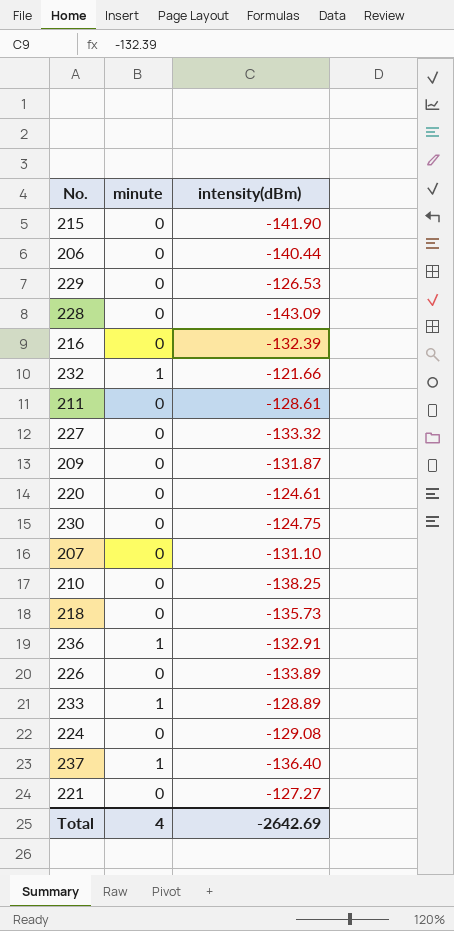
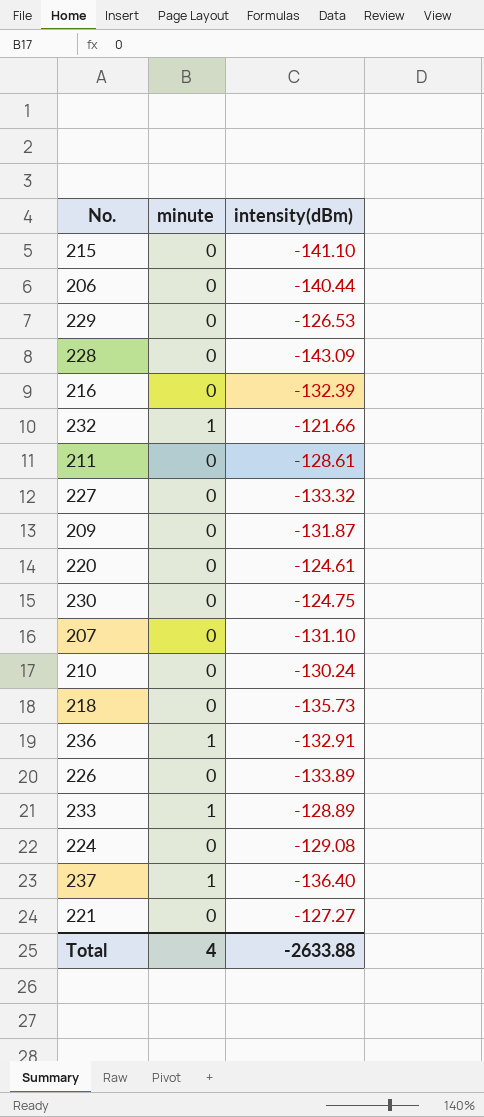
215 | intensity(dBm): -141.90 -> -141.10
210 | intensity(dBm): -138.25 -> -130.24
Total | intensity(dBm): -2642.69 -> -2633.88

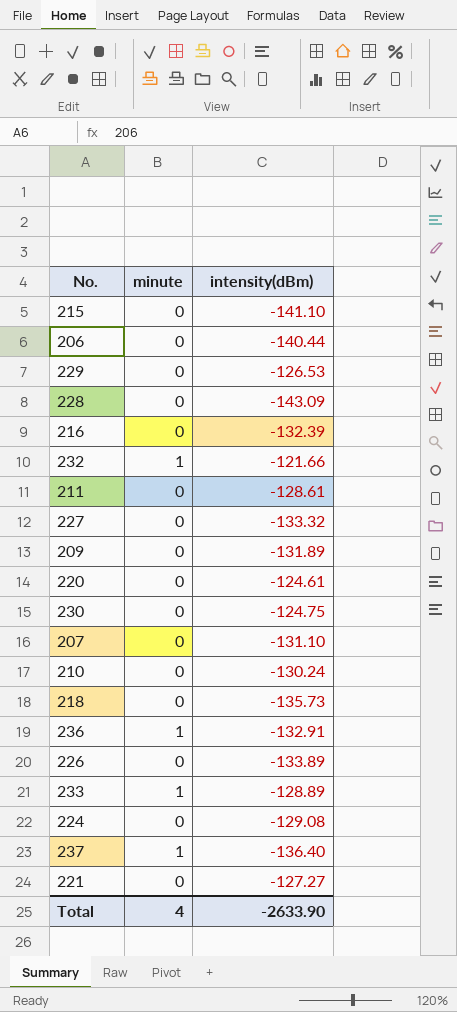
209 | intensity(dBm): -131.87 -> -131.89
Total | intensity(dBm): -2633.88 -> -2633.90

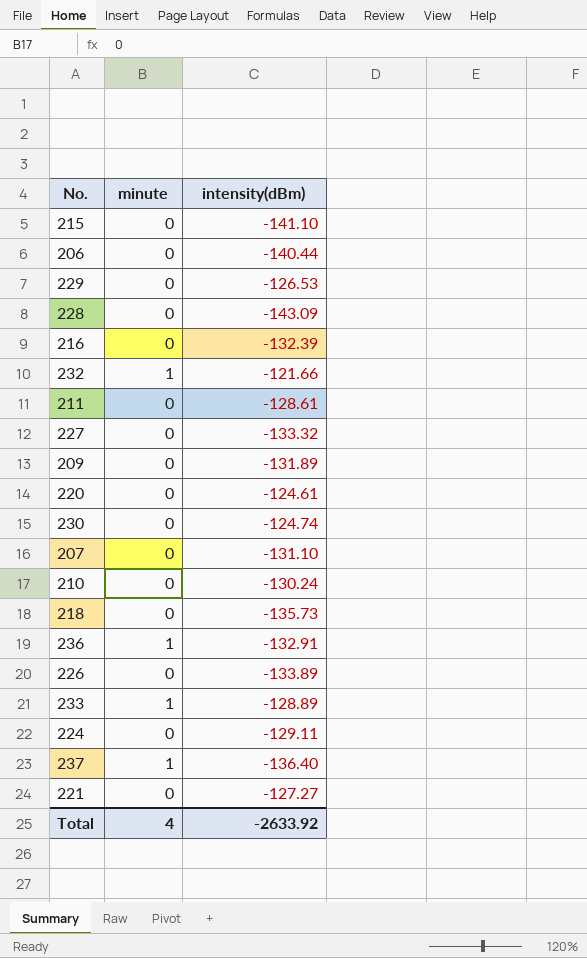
230 | intensity(dBm): -124.75 -> -124.74
224 | intensity(dBm): -129.08 -> -129.11
Total | intensity(dBm): -2633.90 -> -2633.92

